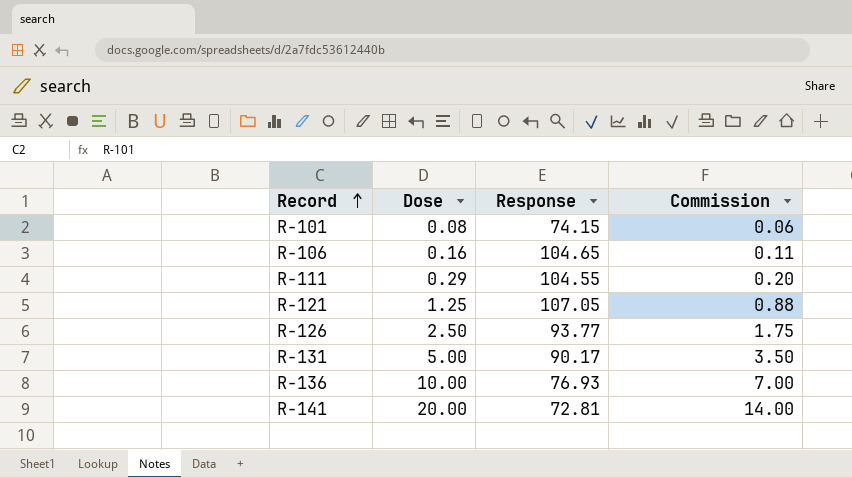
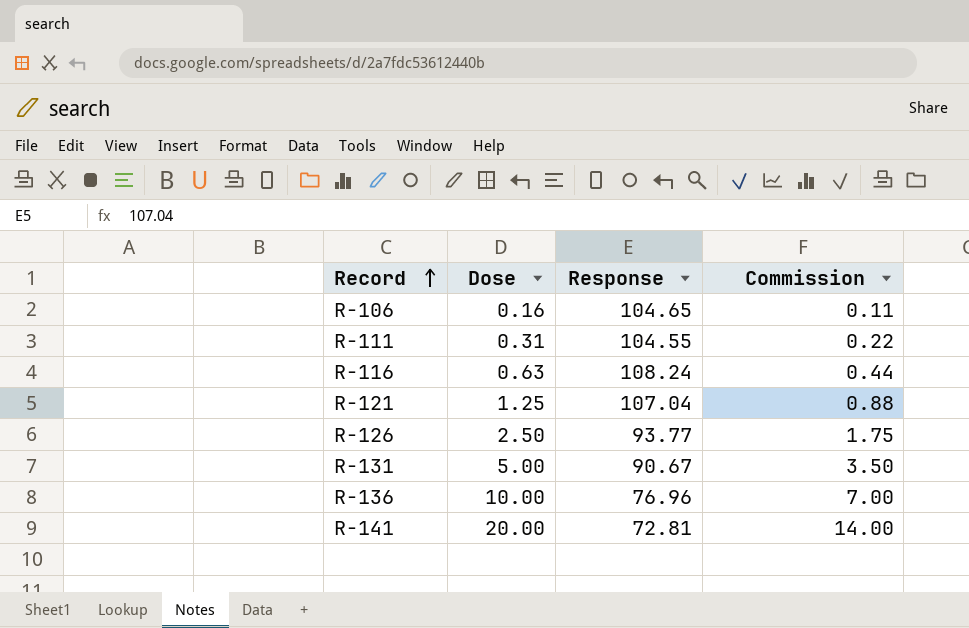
row R-101: 0.08 | 74.15 | 0.06 -> none
R-111 | Dose: 0.29 -> 0.31
R-111 | Commission: 0.20 -> 0.22
row R-116: none -> 0.63 | 108.24 | 0.44
R-121 | Response: 107.05 -> 107.04
R-131 | Response: 90.17 -> 90.67
R-136 | Response: 76.93 -> 76.96

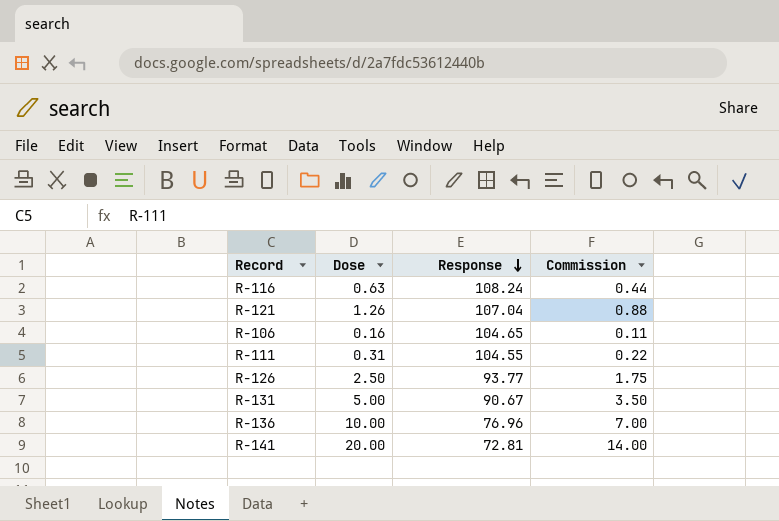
row order: Record ascending -> Response descending
R-121 | Dose: 1.25 -> 1.26

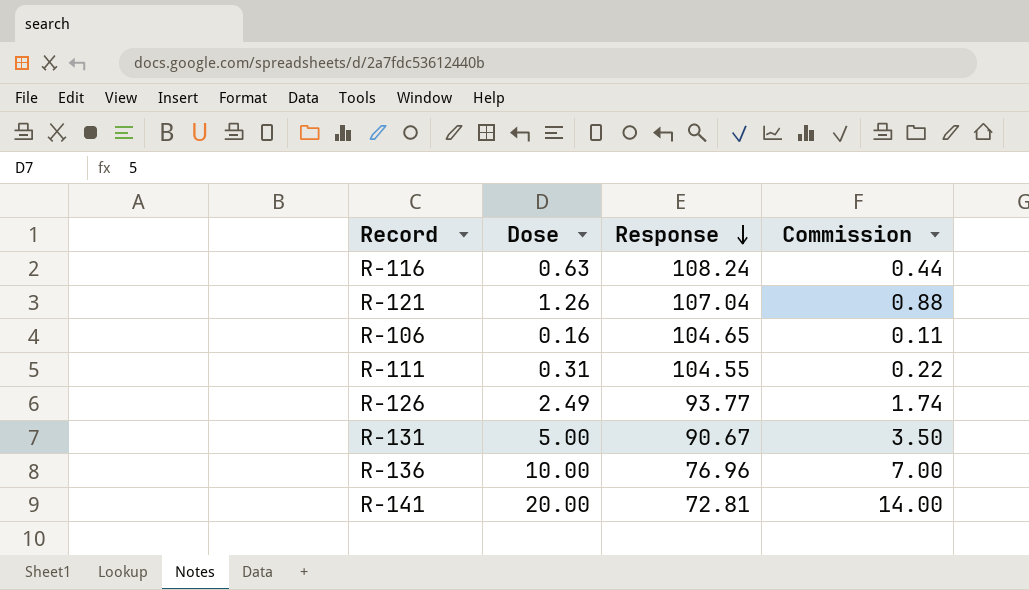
R-126 | Dose: 2.50 -> 2.49
R-126 | Commission: 1.75 -> 1.74

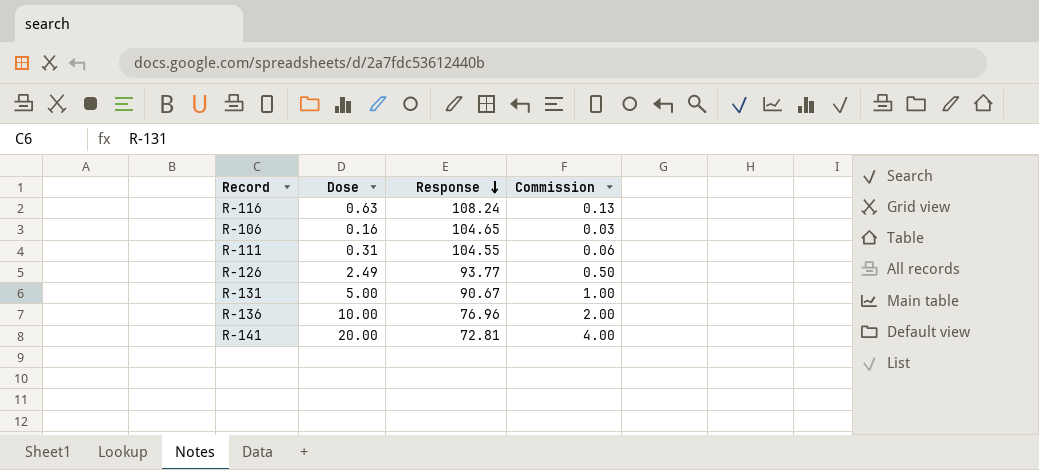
column Commission | formula: [Dose] * 0.7 -> [Dose] * 0.2
row R-121: 1.26 | 107.04 | 0.88 -> none

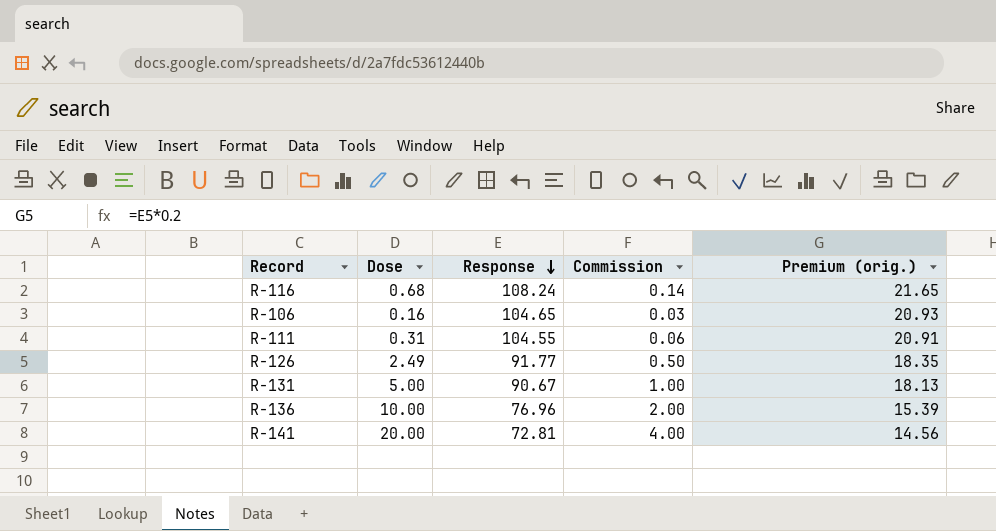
column Premium (orig.) | formula: none -> [Response] * 0.2
R-116 | Dose: 0.63 -> 0.68
R-116 | Commission: 0.13 -> 0.14
R-126 | Response: 93.77 -> 91.77

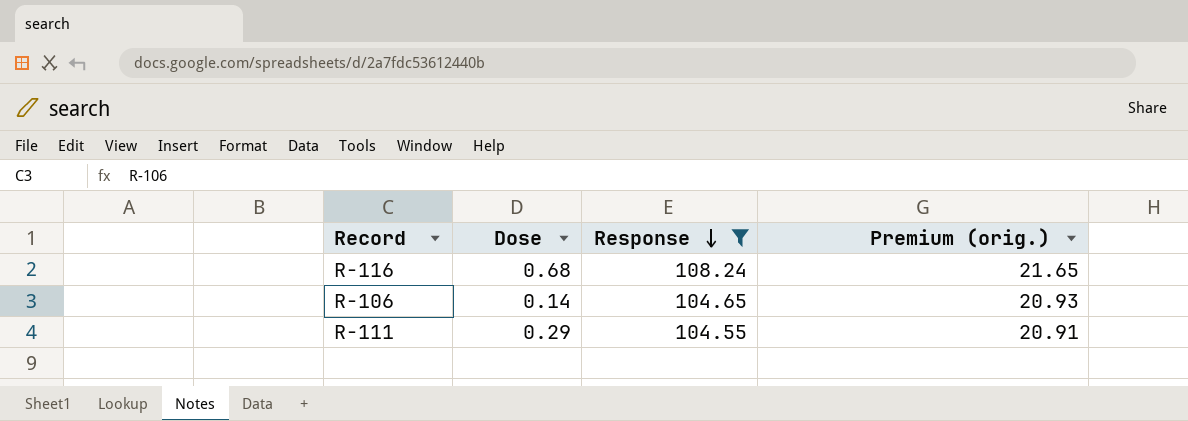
filter: none -> Response >= 104.55
column Commission | formula: [Dose] * 0.2 -> none
R-106 | Dose: 0.16 -> 0.14
R-111 | Dose: 0.31 -> 0.29

